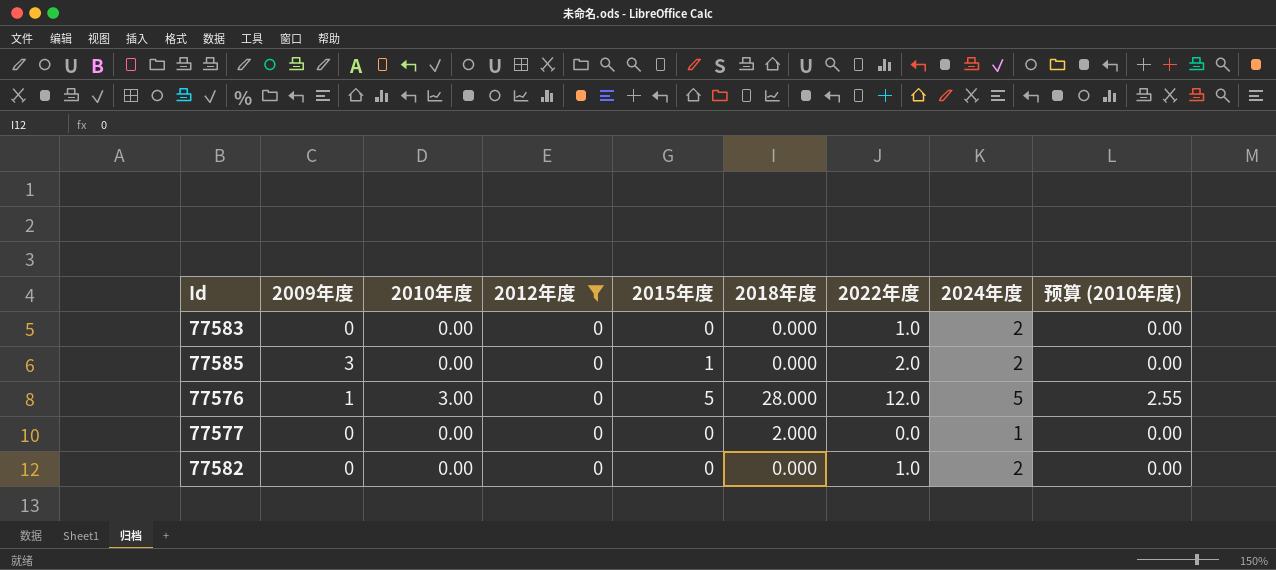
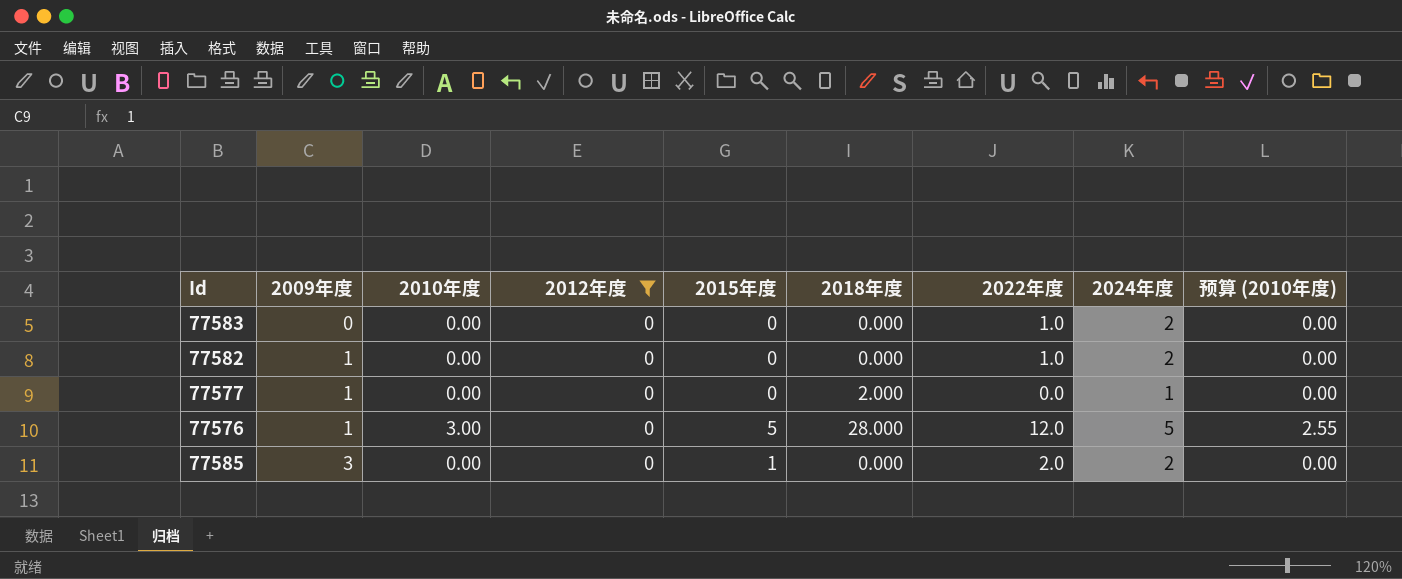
row order: none -> 2009年度 ascending
77582 | 2009年度: 0 -> 1
77577 | 2009年度: 0 -> 1

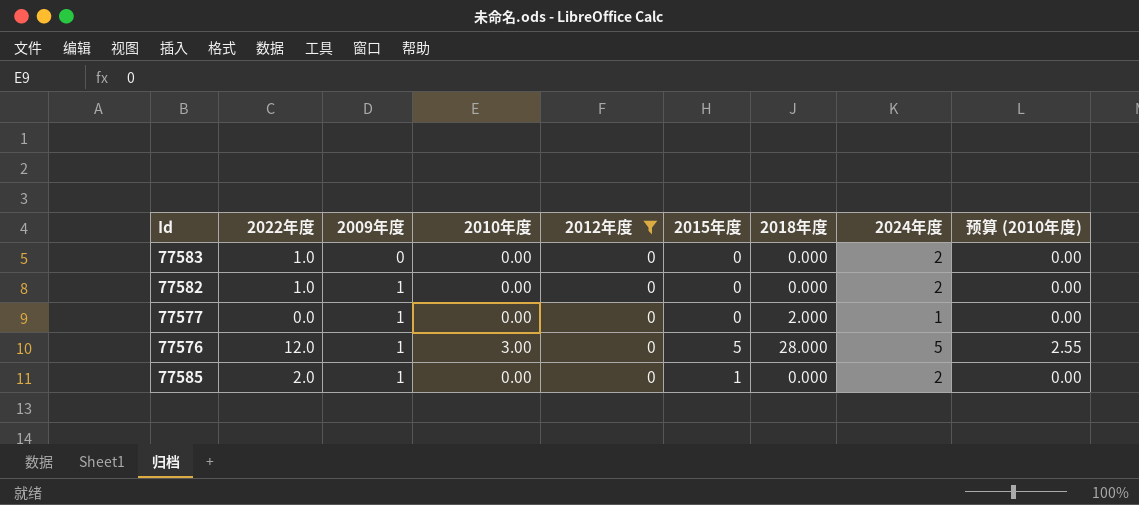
column 2022年度 | position: 7 -> 2
77585 | 2009年度: 3 -> 1

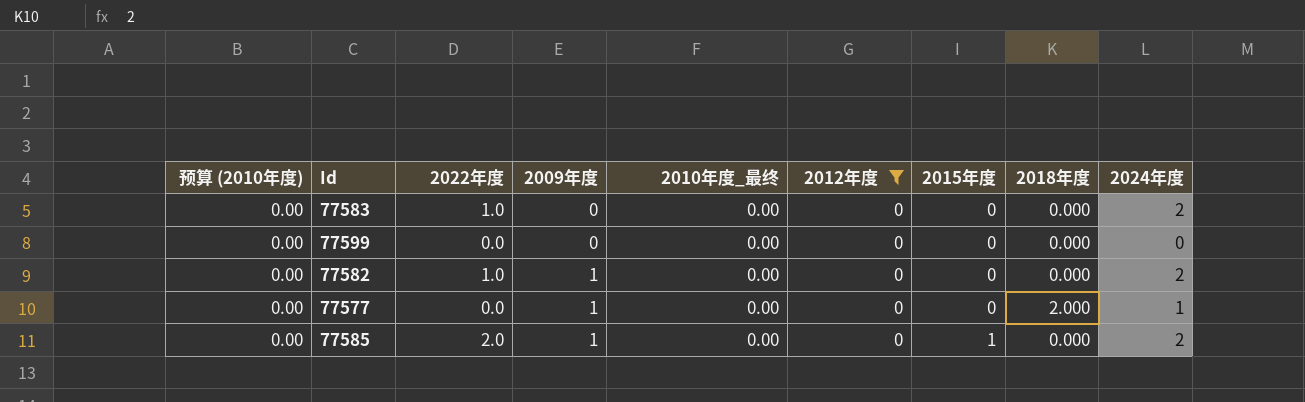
column 预算 (2010年度) | position: 9 -> 1
column name: 2010年度 -> 2010年度_最终
row 77576: 12.0 | 1 | 3.00 | 0 | 5 | 28.000 | 5 | 2.55 -> none
row 77599: none -> 0.00 | 0.0 | 0 | 0.00 | 0 | 0 | 0.000 | 0

